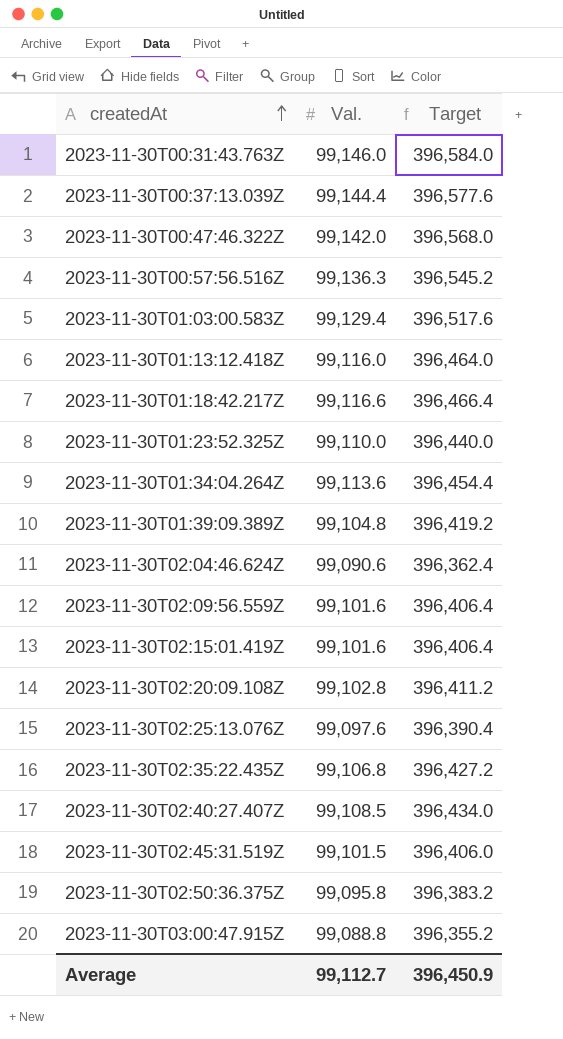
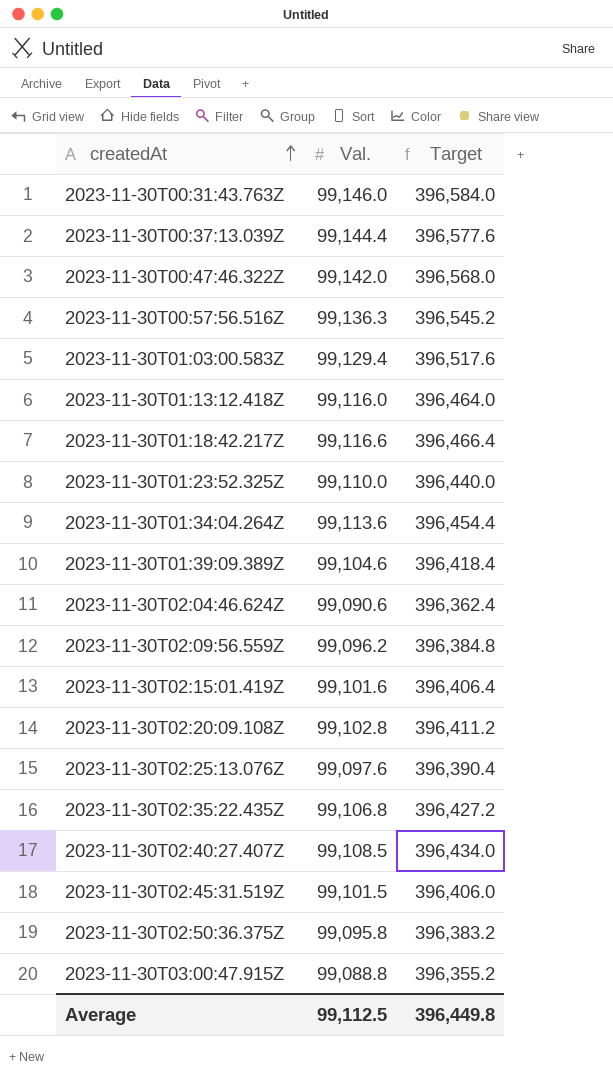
2023-11-30T01:39:09.389Z | Val.: 99,104.8 -> 99,104.6
2023-11-30T01:39:09.389Z | Target: 396,419.2 -> 396,418.4
2023-11-30T02:09:56.559Z | Val.: 99,101.6 -> 99,096.2
2023-11-30T02:09:56.559Z | Target: 396,406.4 -> 396,384.8
Average | Val.: 99,112.7 -> 99,112.5
Average | Target: 396,450.9 -> 396,449.8

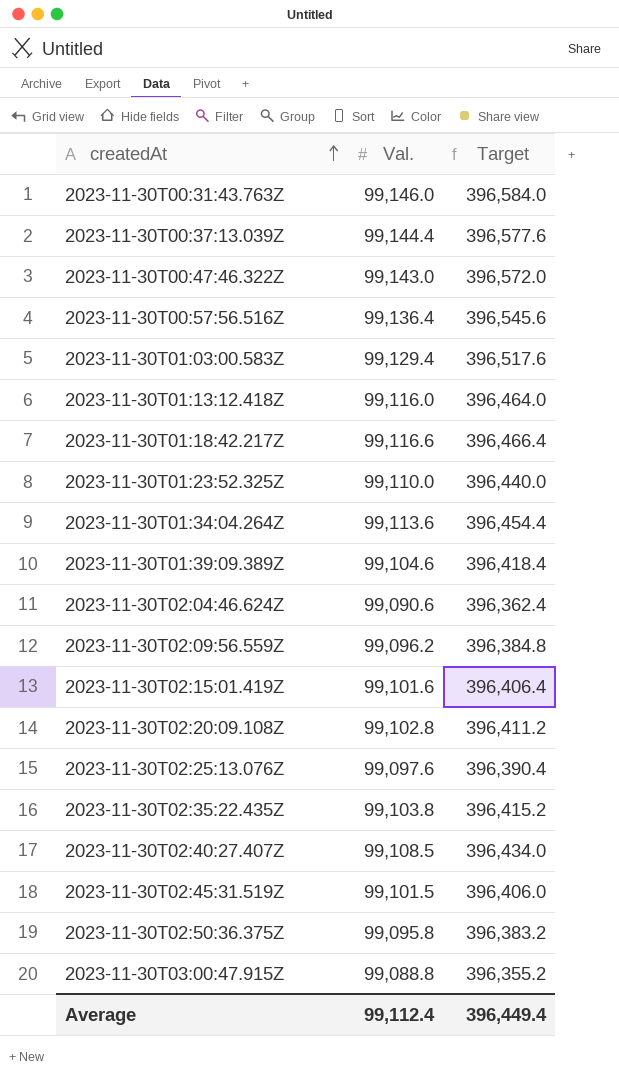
2023-11-30T00:47:46.322Z | Val.: 99,142.0 -> 99,143.0
2023-11-30T00:47:46.322Z | Target: 396,568.0 -> 396,572.0
2023-11-30T00:57:56.516Z | Val.: 99,136.3 -> 99,136.4
2023-11-30T00:57:56.516Z | Target: 396,545.2 -> 396,545.6
2023-11-30T02:35:22.435Z | Val.: 99,106.8 -> 99,103.8
2023-11-30T02:35:22.435Z | Target: 396,427.2 -> 396,415.2
Average | Val.: 99,112.5 -> 99,112.4
Average | Target: 396,449.8 -> 396,449.4

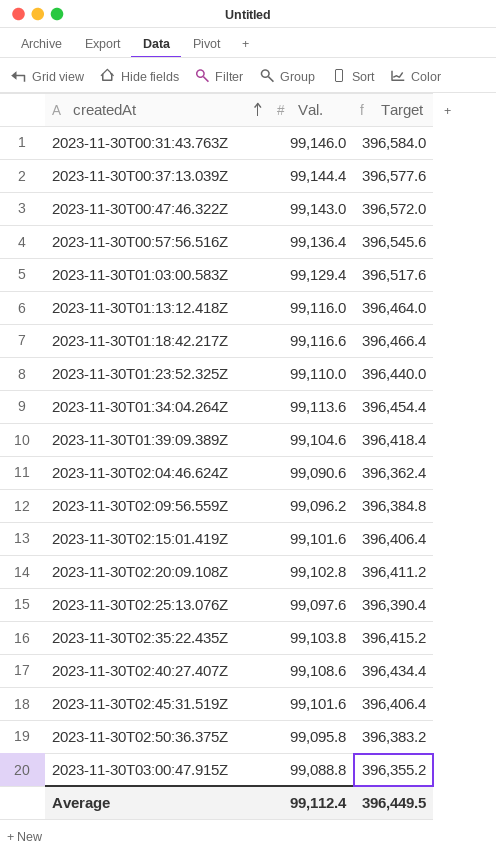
2023-11-30T02:40:27.407Z | Val.: 99,108.5 -> 99,108.6
2023-11-30T02:40:27.407Z | Target: 396,434.0 -> 396,434.4
2023-11-30T02:45:31.519Z | Val.: 99,101.5 -> 99,101.6
2023-11-30T02:45:31.519Z | Target: 396,406.0 -> 396,406.4
Average | Target: 396,449.4 -> 396,449.5

